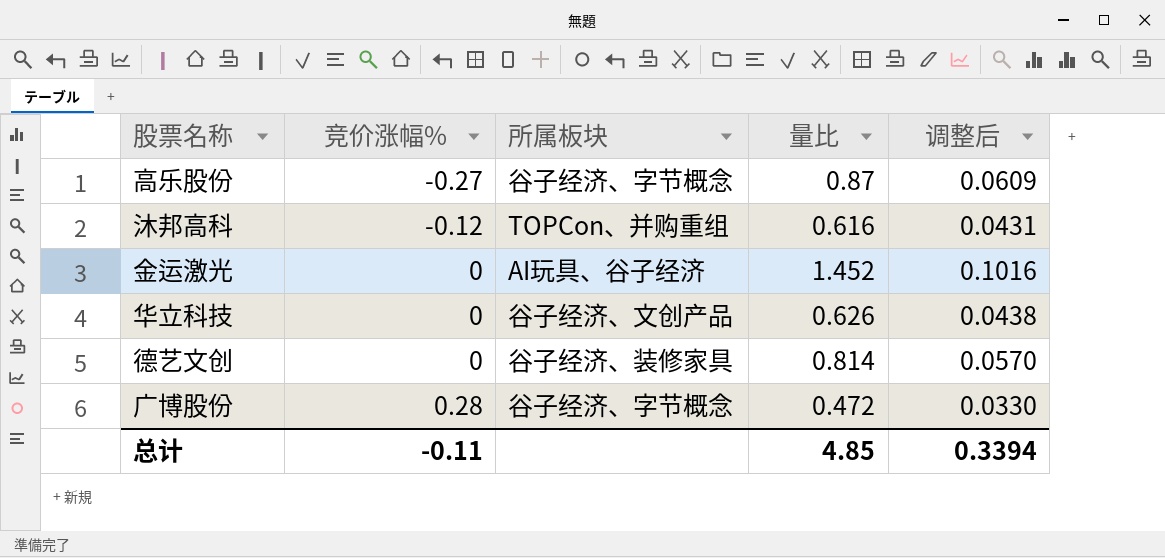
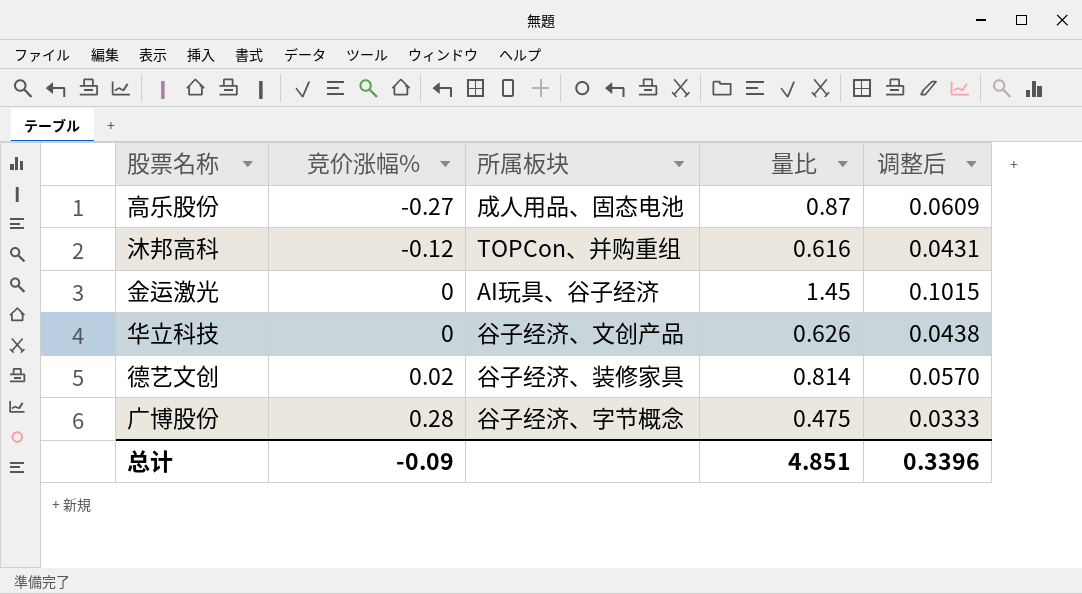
高乐股份 | 所属板块: 谷子经济、字节概念 -> 成人用品、固态电池
金运激光 | 量比: 1.452 -> 1.45
金运激光 | 调整后: 0.1016 -> 0.1015
德艺文创 | 竞价涨幅%: 0 -> 0.02
广博股份 | 量比: 0.472 -> 0.475
广博股份 | 调整后: 0.0330 -> 0.0333
总计 | 竞价涨幅%: -0.11 -> -0.09
总计 | 量比: 4.85 -> 4.851
总计 | 调整后: 0.3394 -> 0.3396

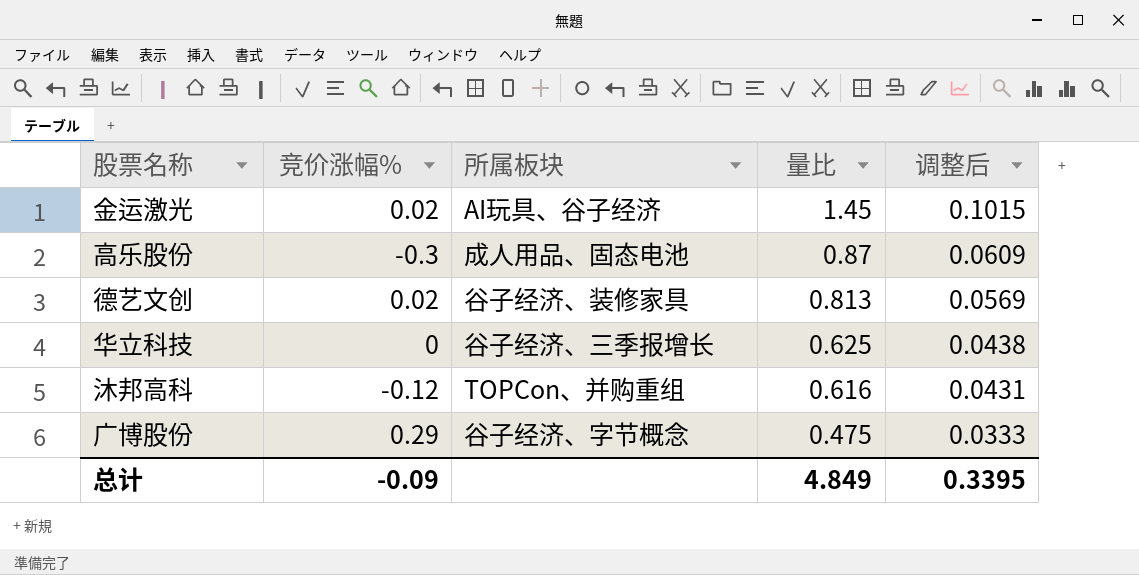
row order: 竞价涨幅% ascending -> 量比 descending
金运激光 | 竞价涨幅%: 0 -> 0.02
高乐股份 | 竞价涨幅%: -0.27 -> -0.3
德艺文创 | 量比: 0.814 -> 0.813
德艺文创 | 调整后: 0.0570 -> 0.0569
华立科技 | 所属板块: 谷子经济、文创产品 -> 谷子经济、三季报增长
华立科技 | 量比: 0.626 -> 0.625
广博股份 | 竞价涨幅%: 0.28 -> 0.29
总计 | 量比: 4.851 -> 4.849
总计 | 调整后: 0.3396 -> 0.3395

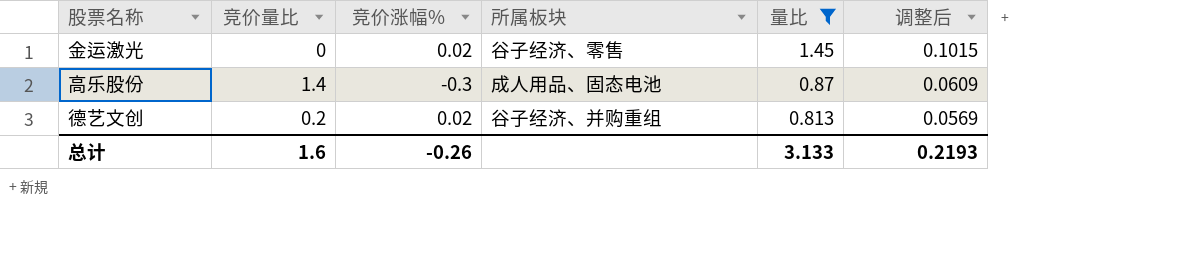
filter: none -> 量比 >= 0.813
column 竞价量比 | position: none -> 2
金运激光 | 所属板块: AI玩具、谷子经济 -> 谷子经济、零售
德艺文创 | 所属板块: 谷子经济、装修家具 -> 谷子经济、并购重组
总计 | 竞价涨幅%: -0.09 -> -0.26
总计 | 量比: 4.849 -> 3.133
总计 | 调整后: 0.3395 -> 0.2193

